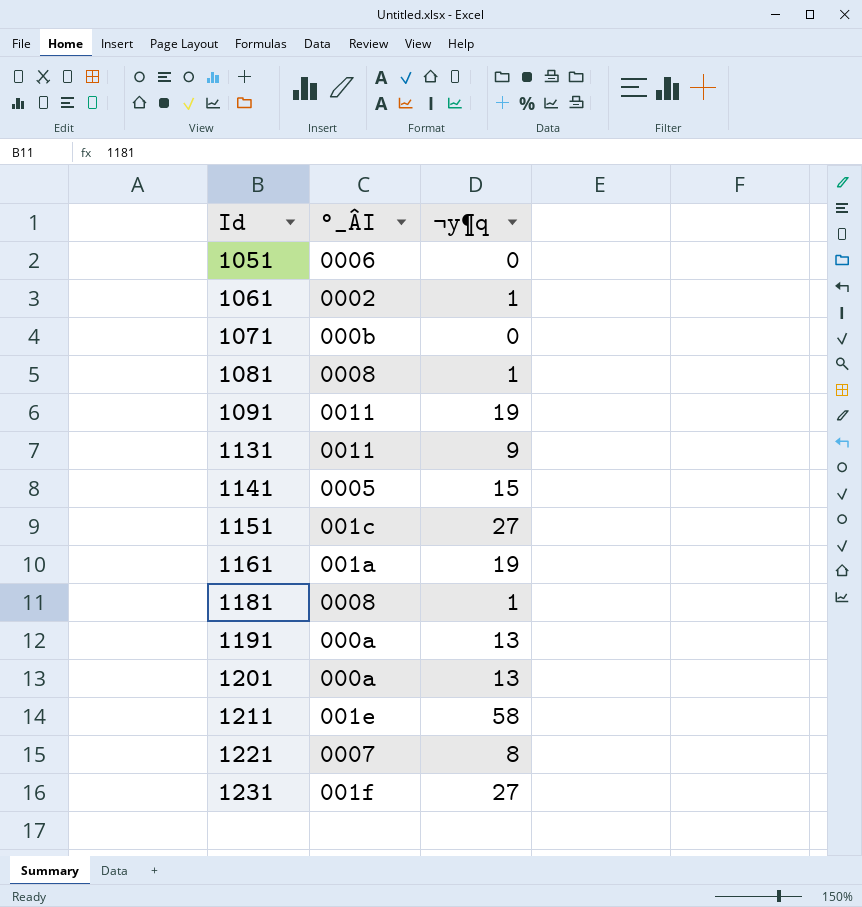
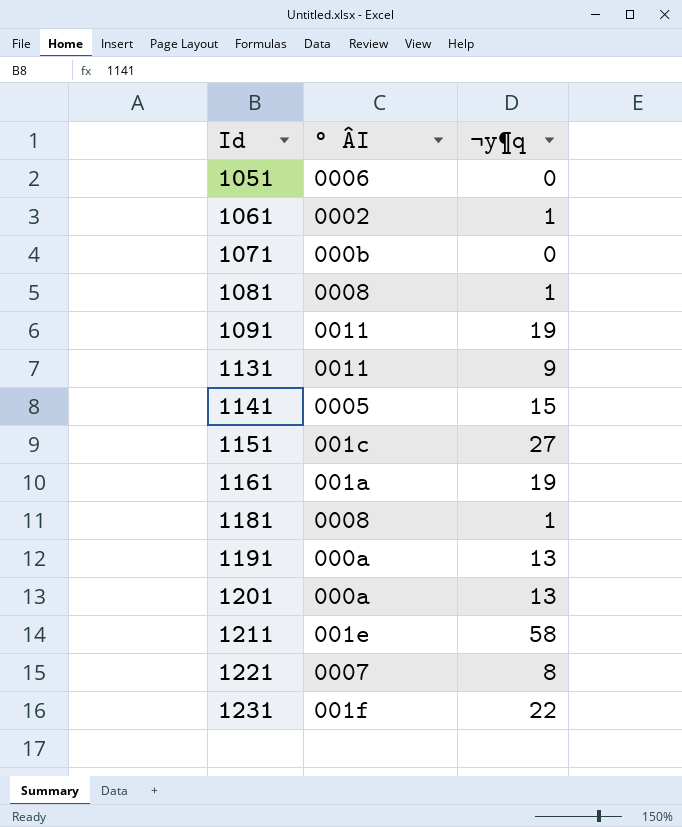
column name: °_ÂI -> ° ÂI
1231 | ¬y¶q: 27 -> 22

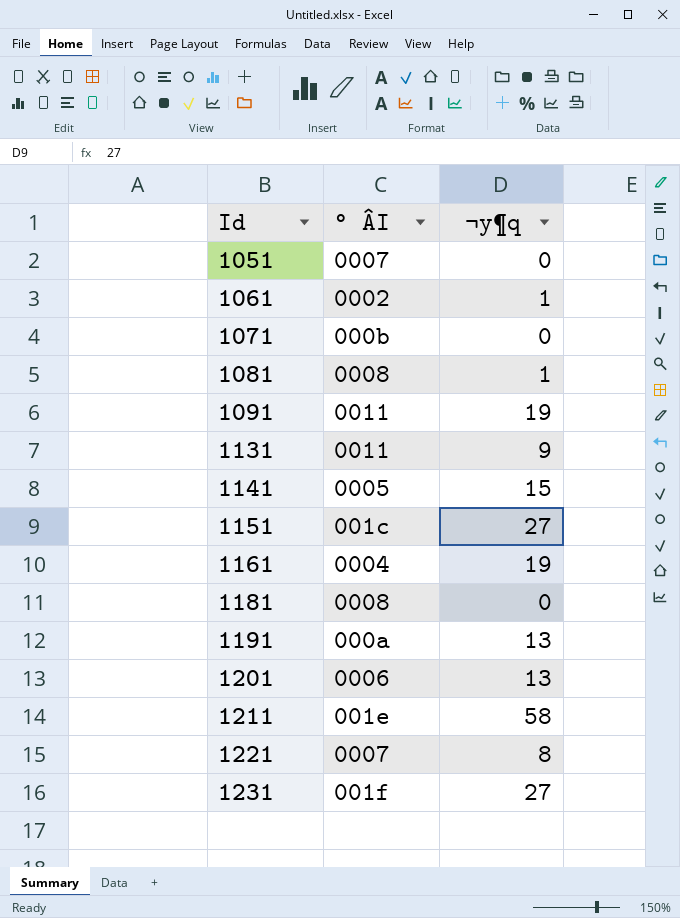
1051 | ° ÂI: 0006 -> 0007
1161 | ° ÂI: 001a -> 0004
1181 | ¬y¶q: 1 -> 0
1201 | ° ÂI: 000a -> 0006
1231 | ¬y¶q: 22 -> 27

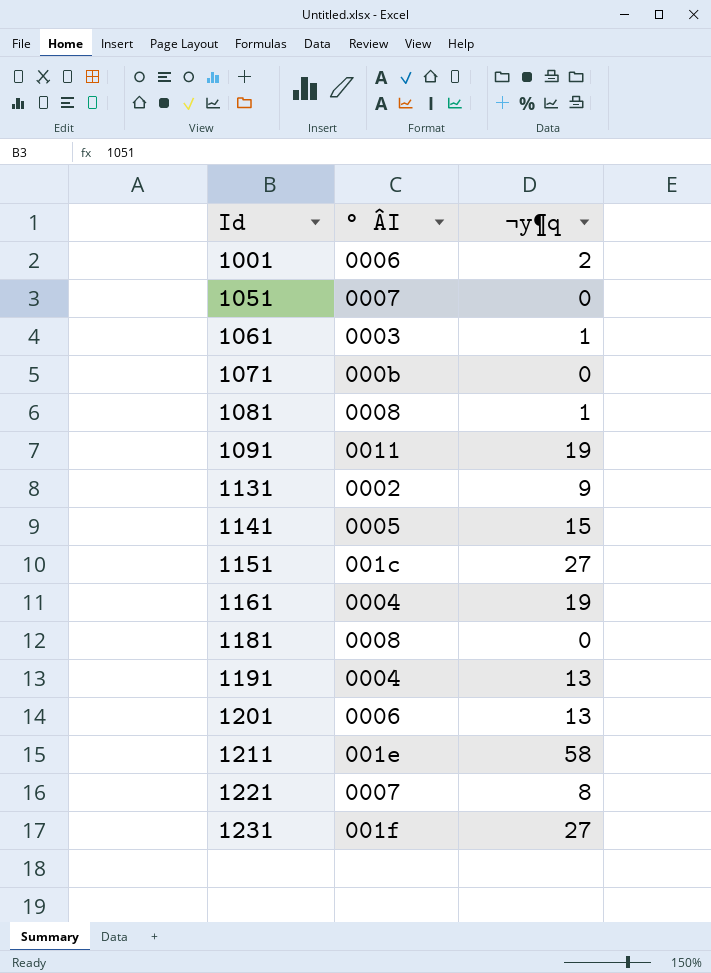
row 1001: none -> 0006 | 2
1061 | ° ÂI: 0002 -> 0003
1131 | ° ÂI: 0011 -> 0002
1191 | ° ÂI: 000a -> 0004

